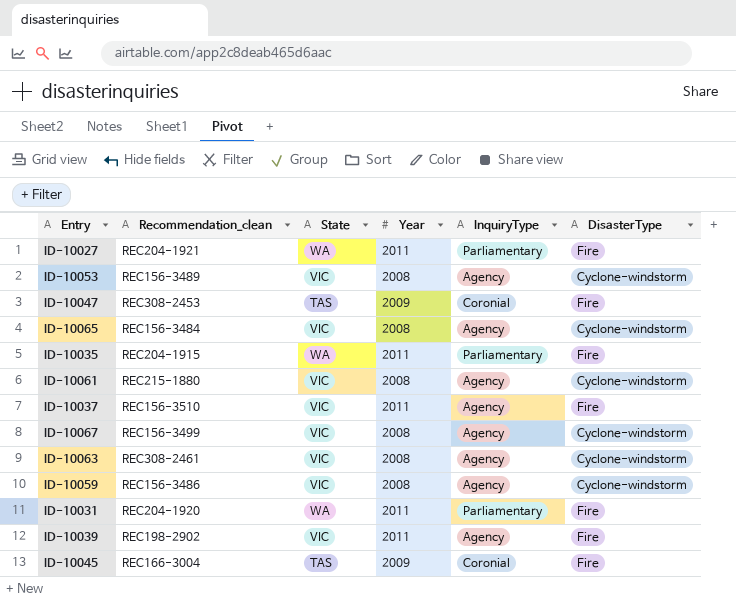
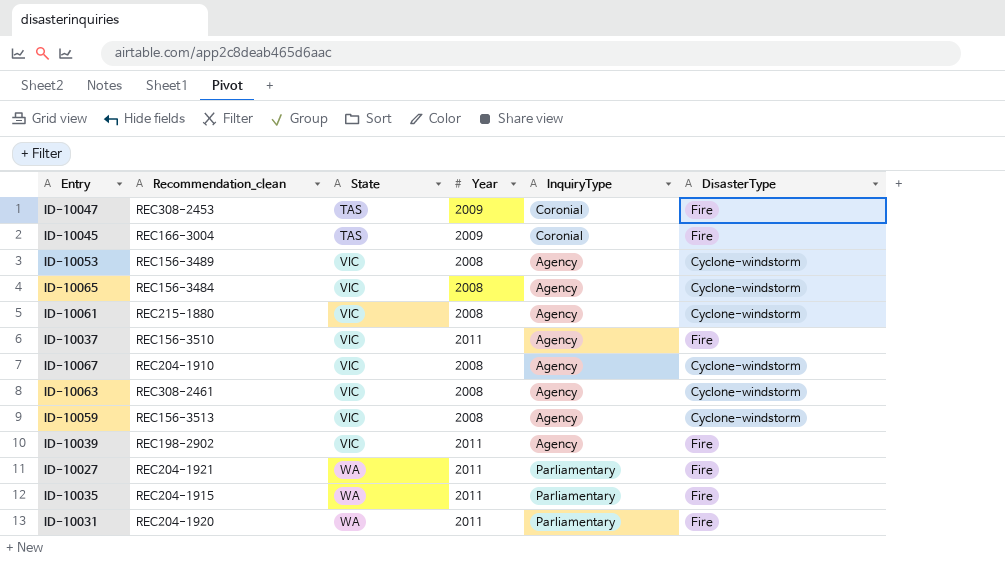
row order: none -> State ascending
ID-10067 | Recommendation_clean: REC156-3499 -> REC204-1910
ID-10059 | Recommendation_clean: REC156-3486 -> REC156-3513

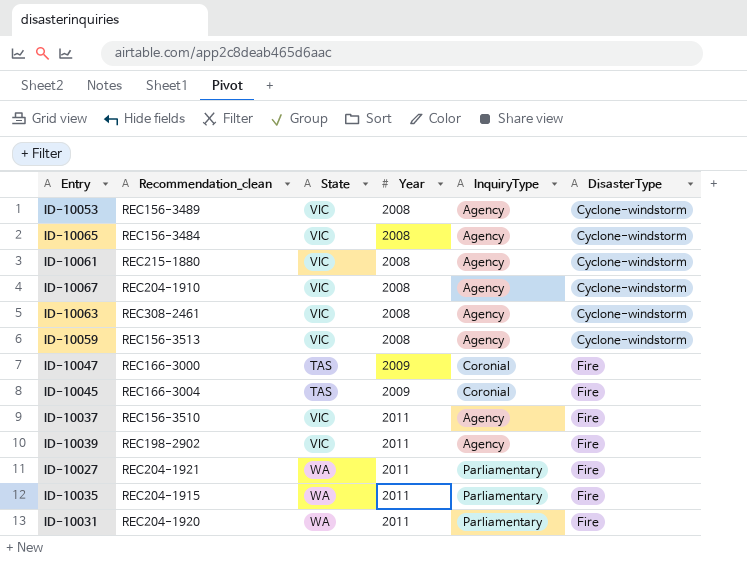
row order: State ascending -> Year ascending
ID-10047 | Recommendation_clean: REC308-2453 -> REC166-3000

